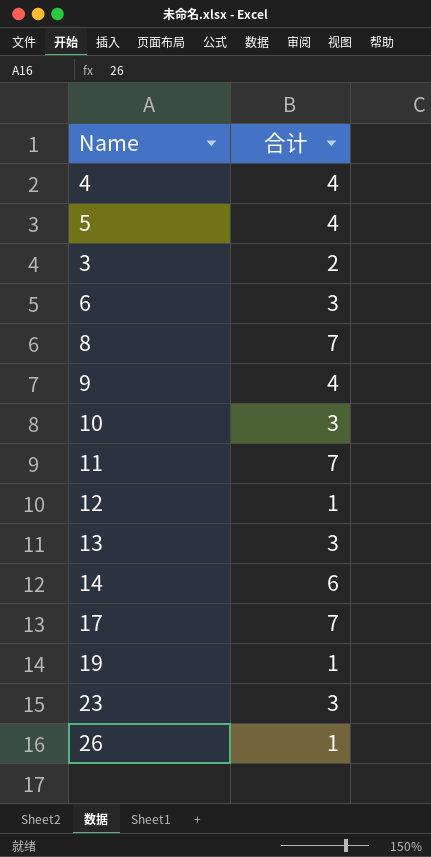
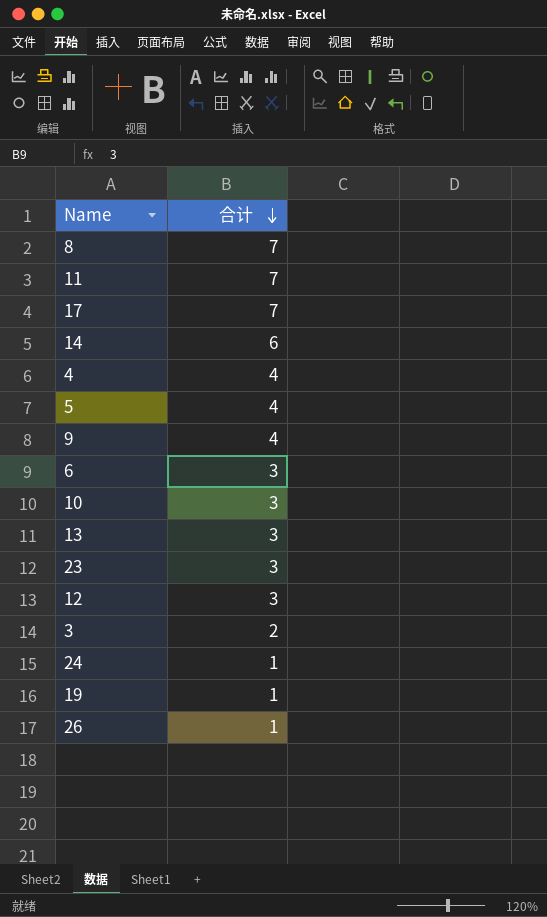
row order: none -> 合计 descending
12 | 合计: 1 -> 3
row 24: none -> 1

